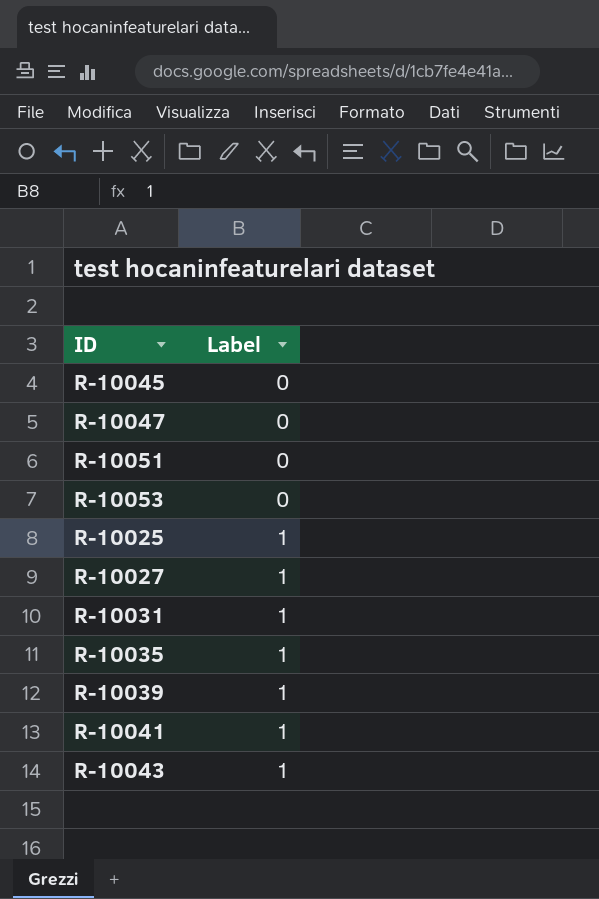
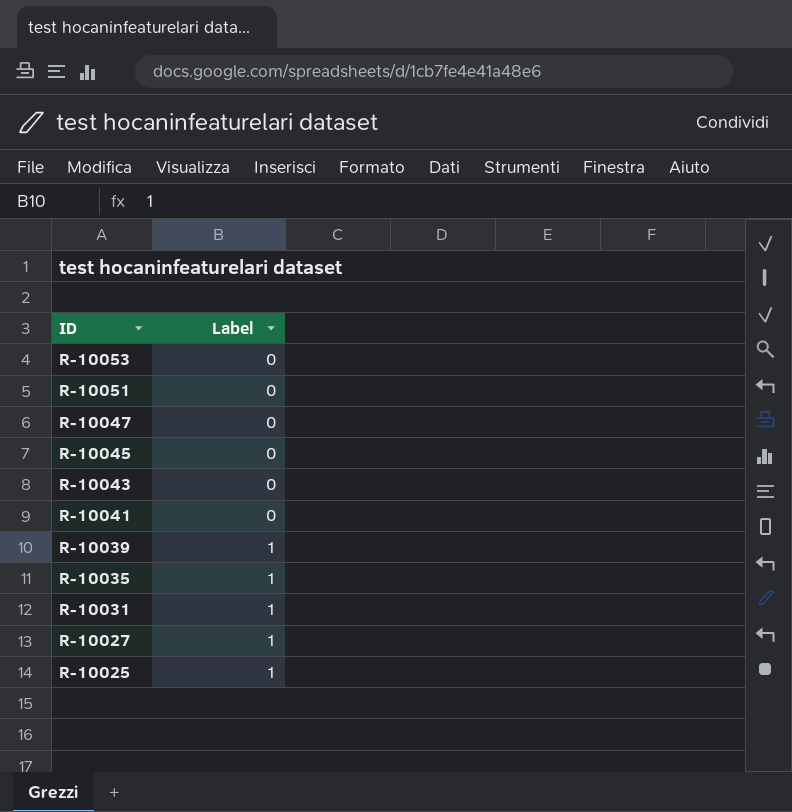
row order: Label ascending -> ID descending
R-10043 | Label: 1 -> 0
R-10041 | Label: 1 -> 0

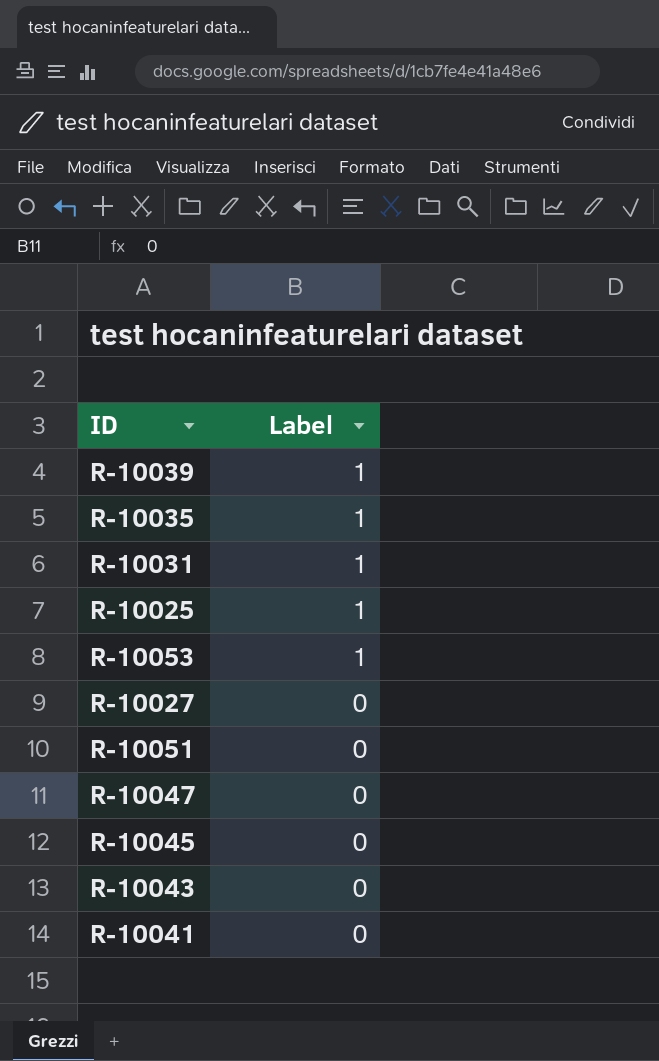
row order: ID descending -> Label descending
R-10053 | Label: 0 -> 1
R-10027 | Label: 1 -> 0

